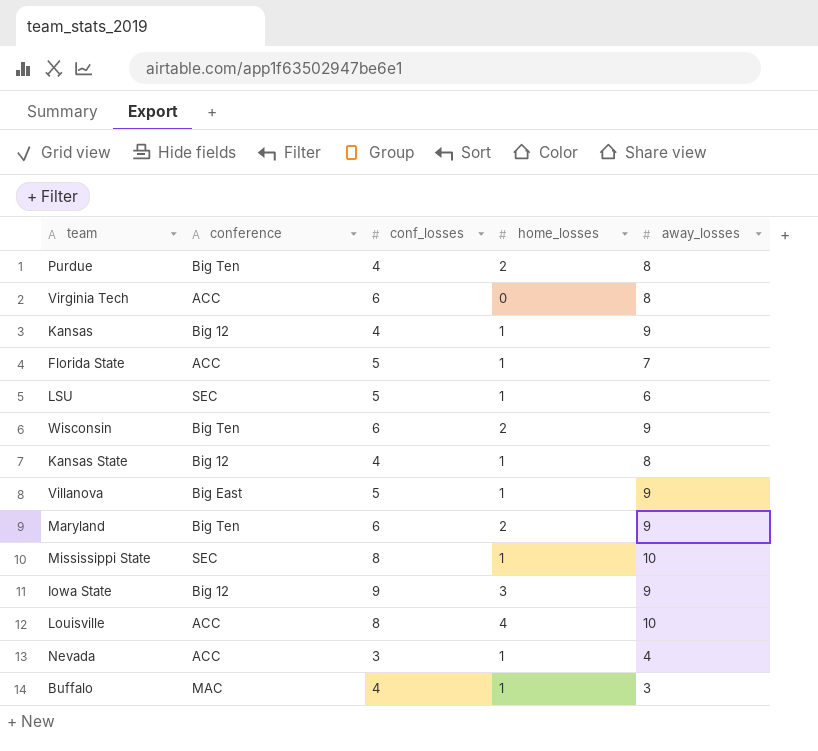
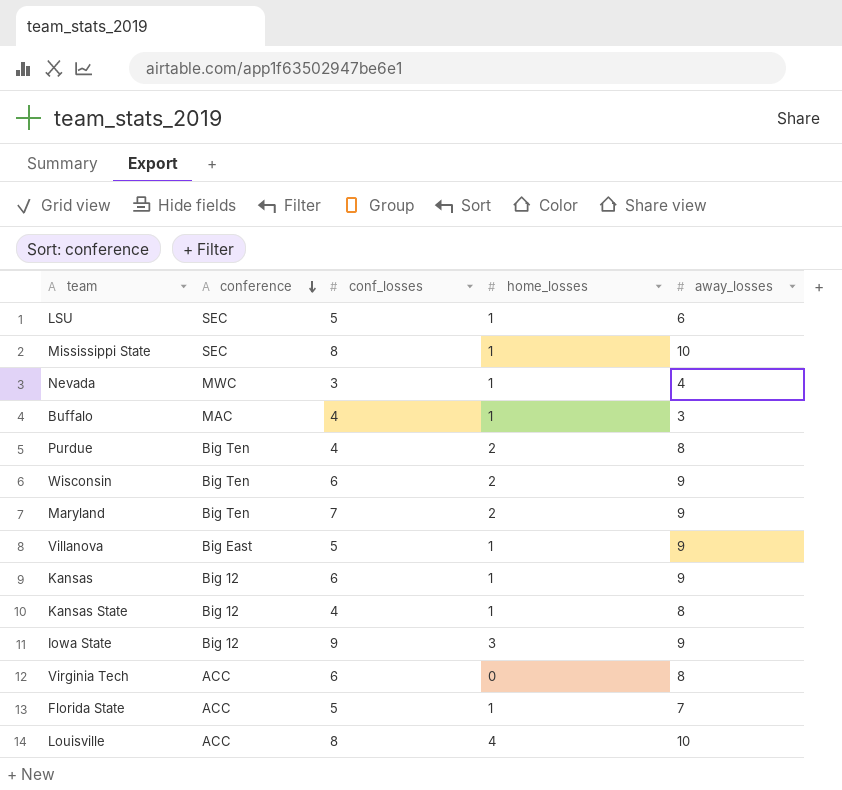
row order: none -> conference descending
Nevada | conference: ACC -> MWC
Maryland | conf_losses: 6 -> 7
Kansas | conf_losses: 4 -> 6

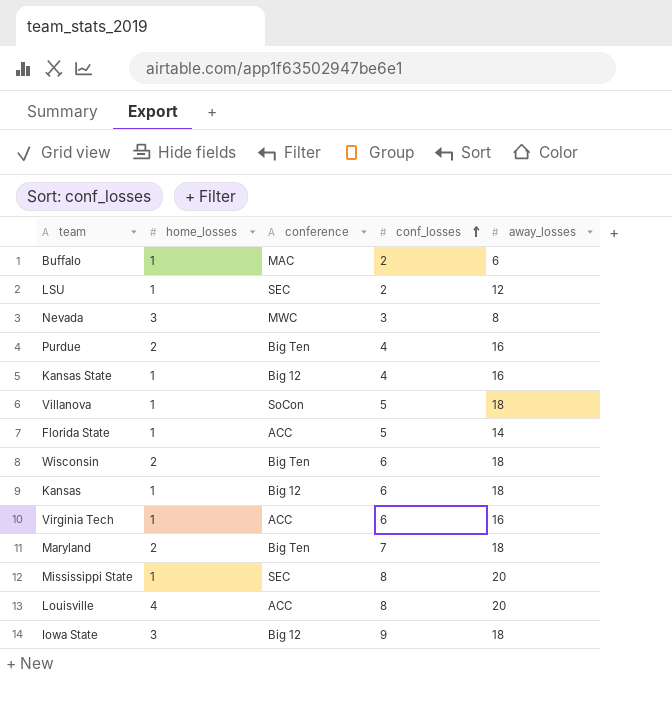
row order: conference descending -> conf_losses ascending
column home_losses | position: 4 -> 2
Buffalo | conf_losses: 4 -> 2
Buffalo | away_losses: 3 -> 6
LSU | conf_losses: 5 -> 2
LSU | away_losses: 6 -> 12
Nevada | home_losses: 1 -> 3
Nevada | away_losses: 4 -> 8
Purdue | away_losses: 8 -> 16
Kansas State | away_losses: 8 -> 16
Villanova | conference: Big East -> SoCon
Villanova | away_losses: 9 -> 18
Florida State | away_losses: 7 -> 14
Wisconsin | away_losses: 9 -> 18
Kansas | away_losses: 9 -> 18
Virginia Tech | home_losses: 0 -> 1
Virginia Tech | away_losses: 8 -> 16
Maryland | away_losses: 9 -> 18
Mississippi State | away_losses: 10 -> 20
Louisville | away_losses: 10 -> 20
Iowa State | away_losses: 9 -> 18

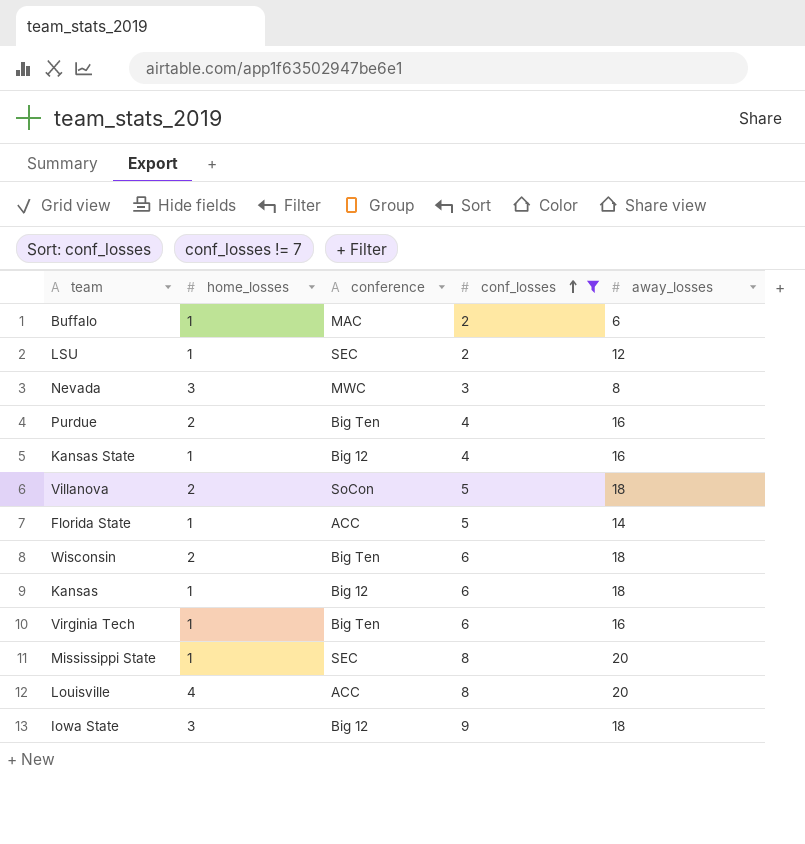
filter: none -> conf_losses != 7
Villanova | home_losses: 1 -> 2
Virginia Tech | conference: ACC -> Big Ten

